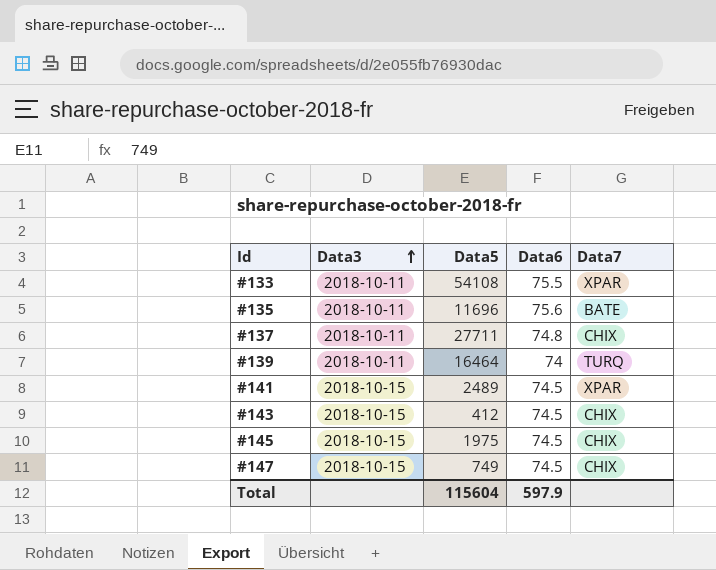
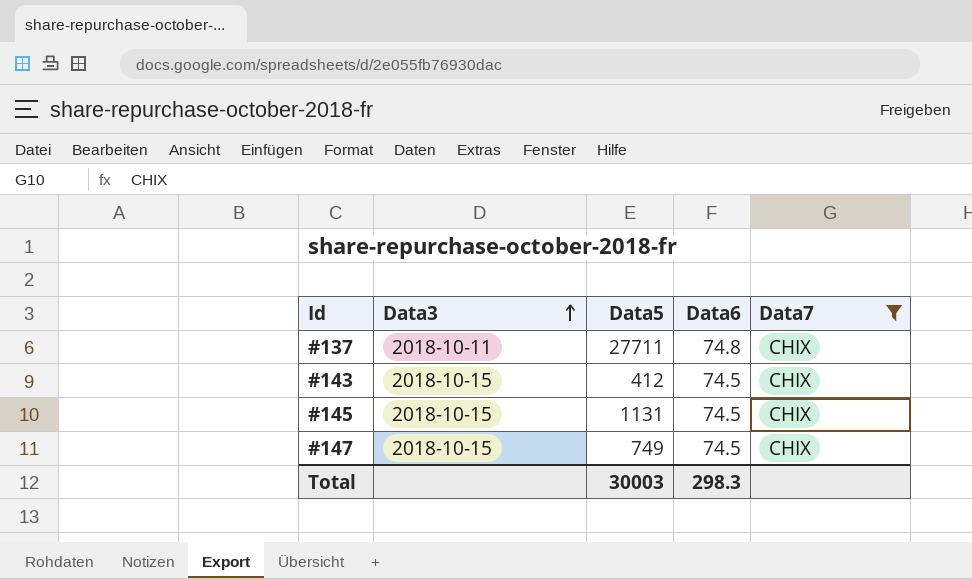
filter: none -> Data7 = CHIX
#145 | Data5: 1975 -> 1131
Total | Data5: 115604 -> 30003
Total | Data6: 597.9 -> 298.3

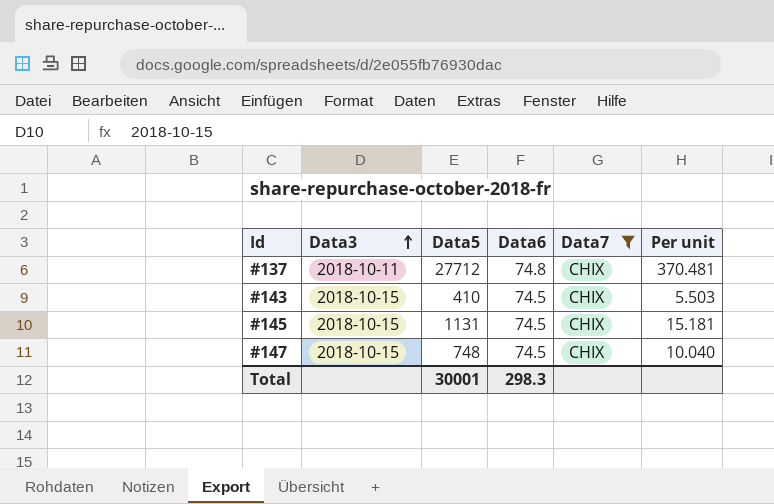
column Per unit | formula: none -> [Data5] / [Data6]
#137 | Data5: 27711 -> 27712
#143 | Data5: 412 -> 410
#147 | Data5: 749 -> 748
Total | Data5: 30003 -> 30001

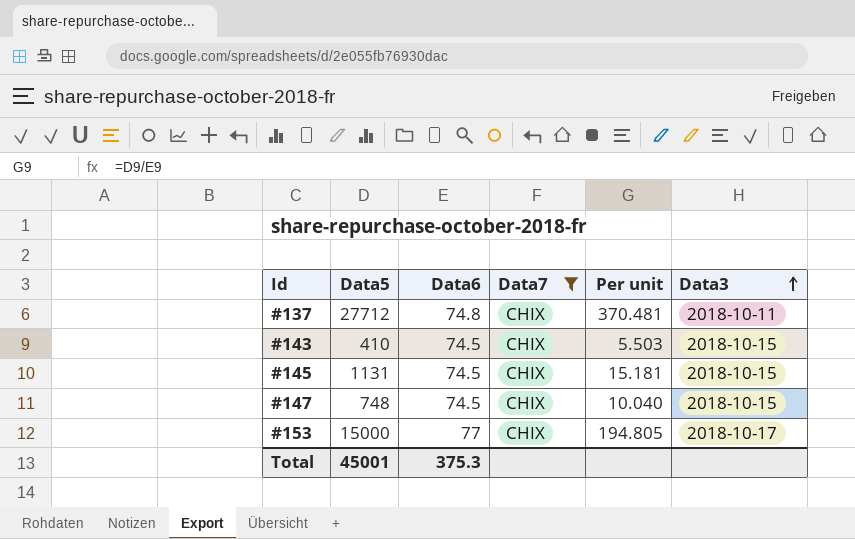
column Data3 | position: 2 -> 6
row #153: none -> 15000 | 77 | CHIX | 194.805 | 2018-10-17
Total | Data5: 30001 -> 45001
Total | Data6: 298.3 -> 375.3

